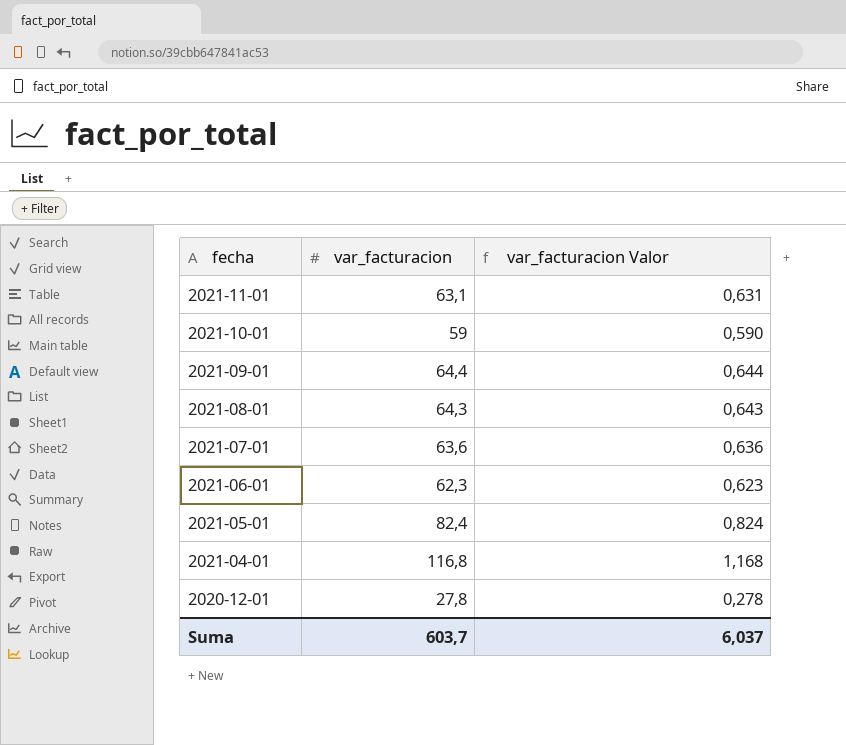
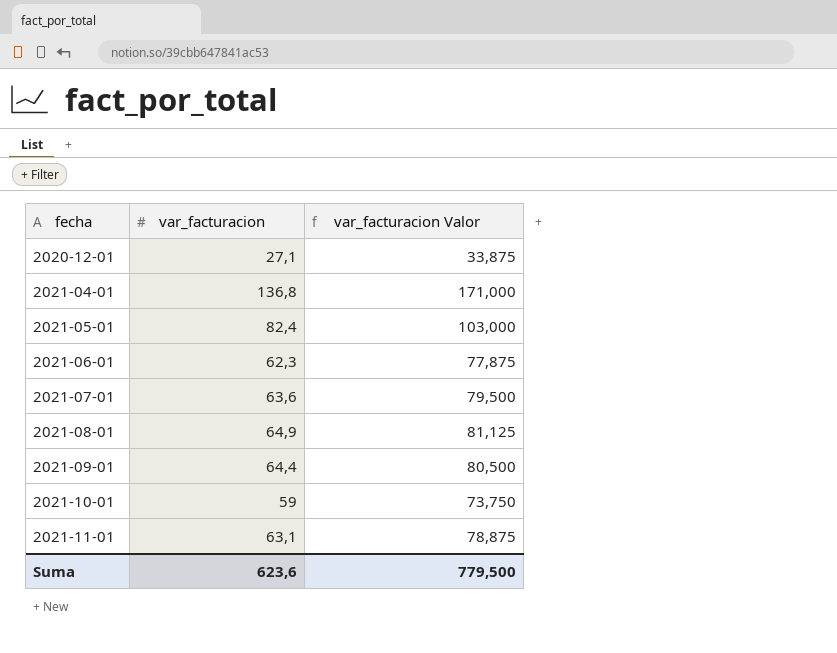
row order: fecha descending -> fecha ascending
column var_facturacion Valor | formula: [var_facturacion] * 0,01 -> [var_facturacion] * 1,25
2020-12-01 | var_facturacion: 27,8 -> 27,1
2021-04-01 | var_facturacion: 116,8 -> 136,8
2021-08-01 | var_facturacion: 64,3 -> 64,9
Suma | var_facturacion: 603,7 -> 623,6
Suma | var_facturacion Valor: 6,037 -> 779,500

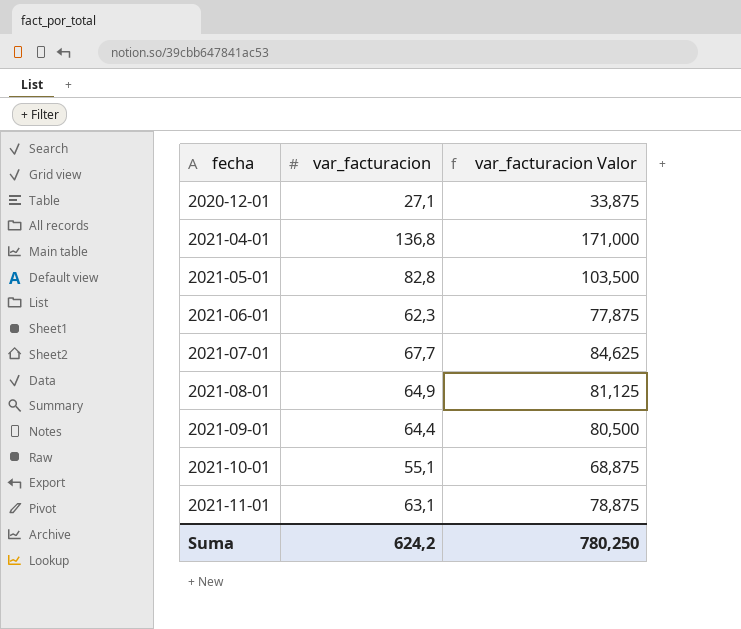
2021-05-01 | var_facturacion: 82,4 -> 82,8
2021-05-01 | var_facturacion Valor: 103,000 -> 103,500
2021-07-01 | var_facturacion: 63,6 -> 67,7
2021-07-01 | var_facturacion Valor: 79,500 -> 84,625
2021-10-01 | var_facturacion: 59 -> 55,1
2021-10-01 | var_facturacion Valor: 73,750 -> 68,875
Suma | var_facturacion: 623,6 -> 624,2
Suma | var_facturacion Valor: 779,500 -> 780,250

